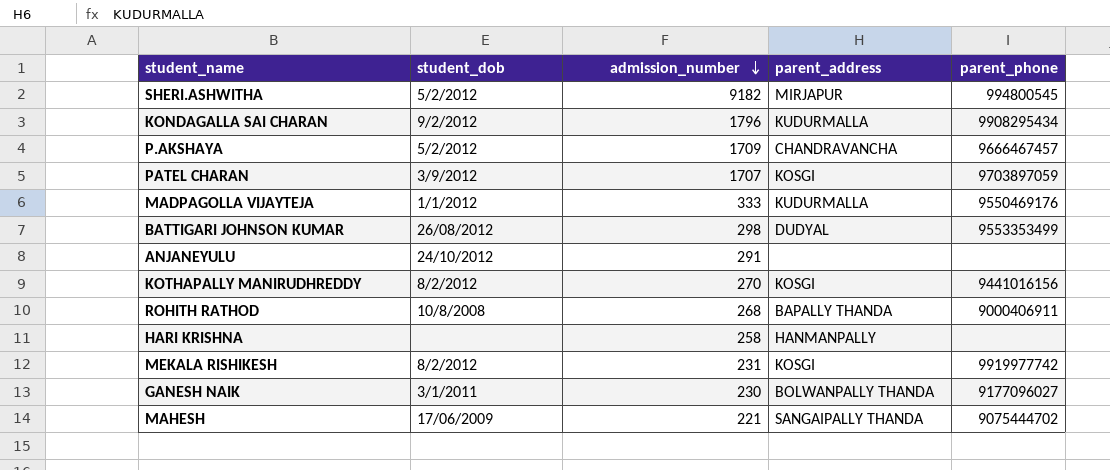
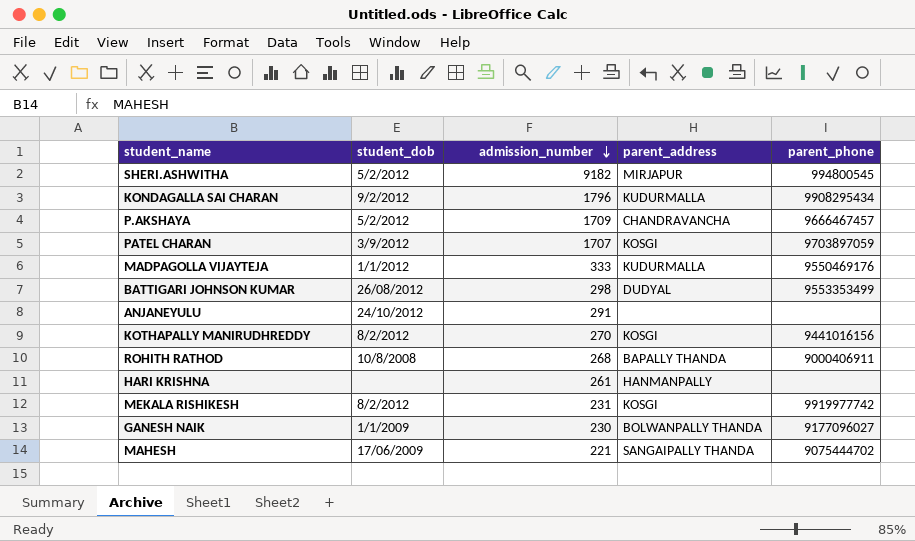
HARI KRISHNA | admission_number: 258 -> 261
GANESH NAIK | student_dob: 3/1/2011 -> 1/1/2009

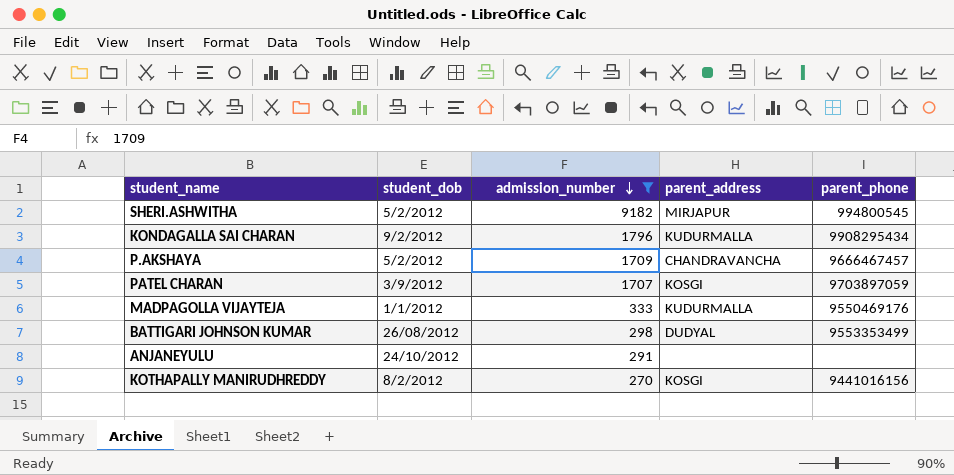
filter: none -> admission_number >= 270

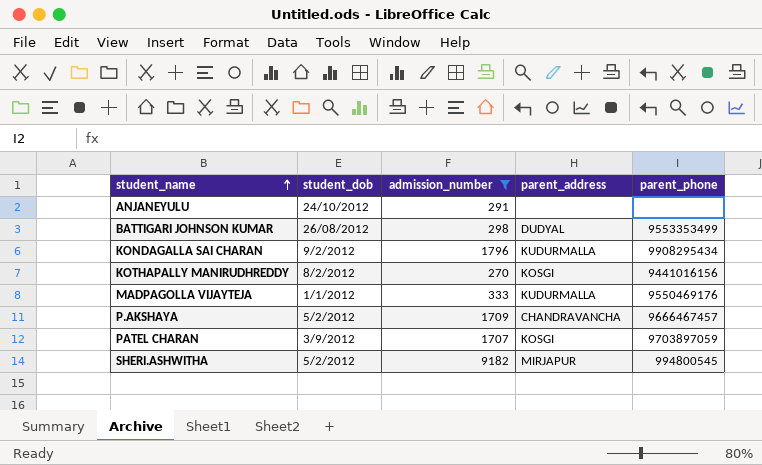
row order: admission_number descending -> student_name ascending

